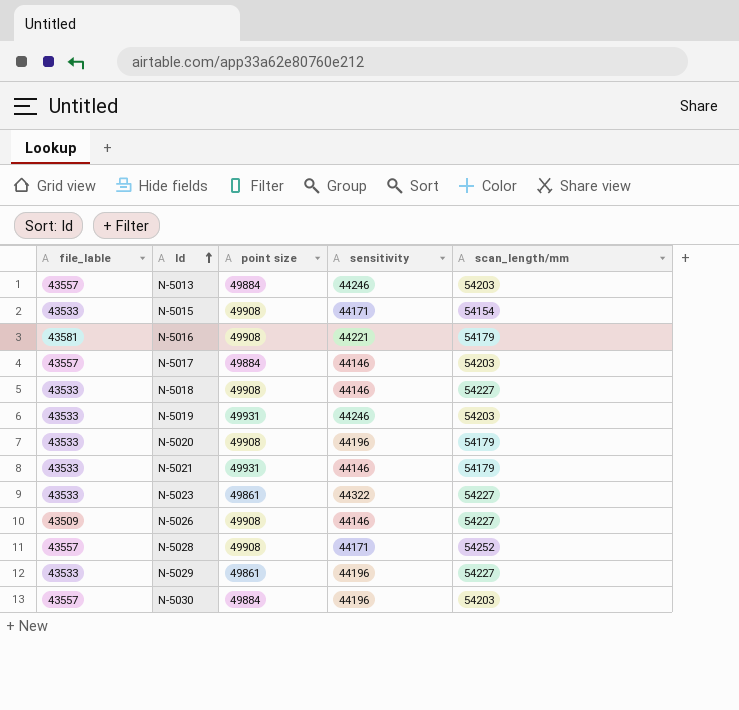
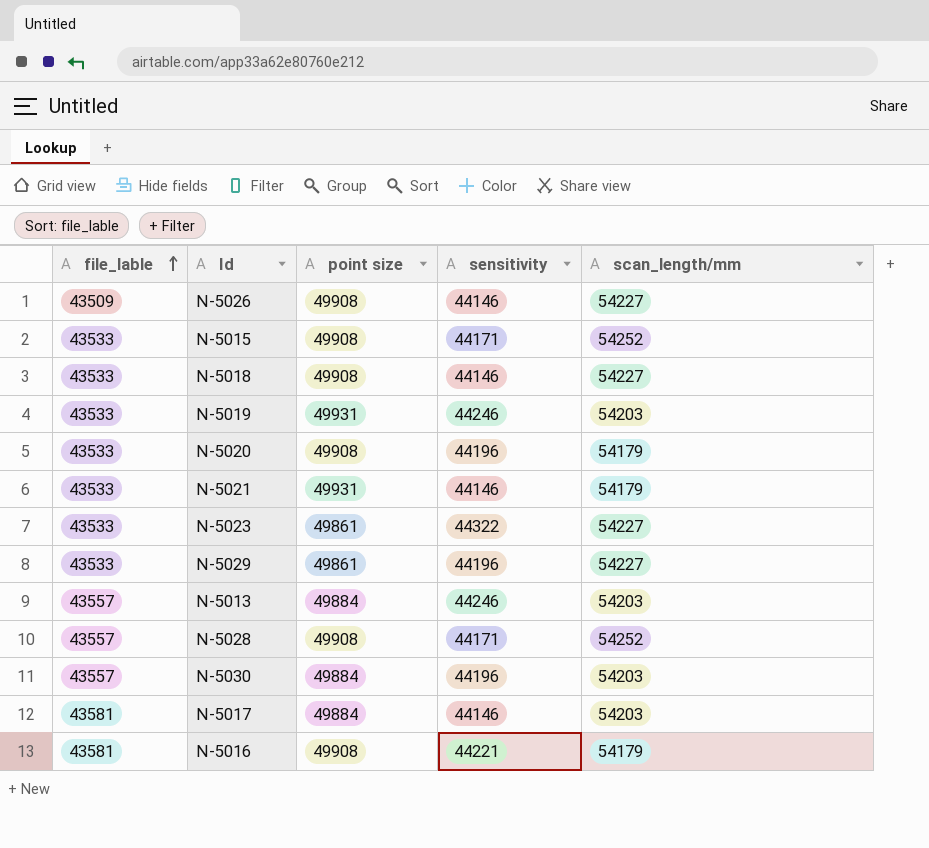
row order: Id ascending -> file_lable ascending
N-5015 | scan_length/mm: 54154 -> 54252
N-5017 | file_lable: 43557 -> 43581

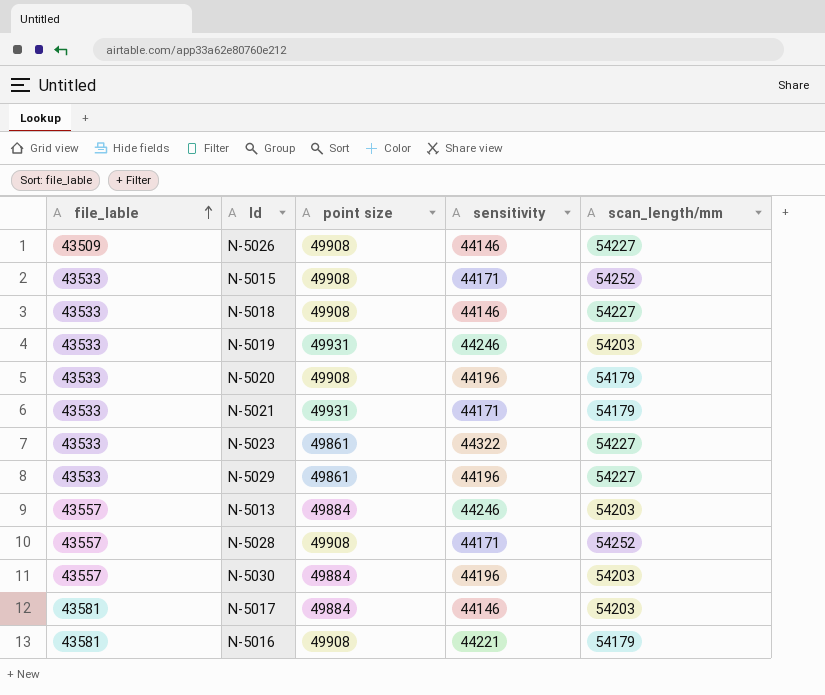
N-5021 | sensitivity: 44146 -> 44171

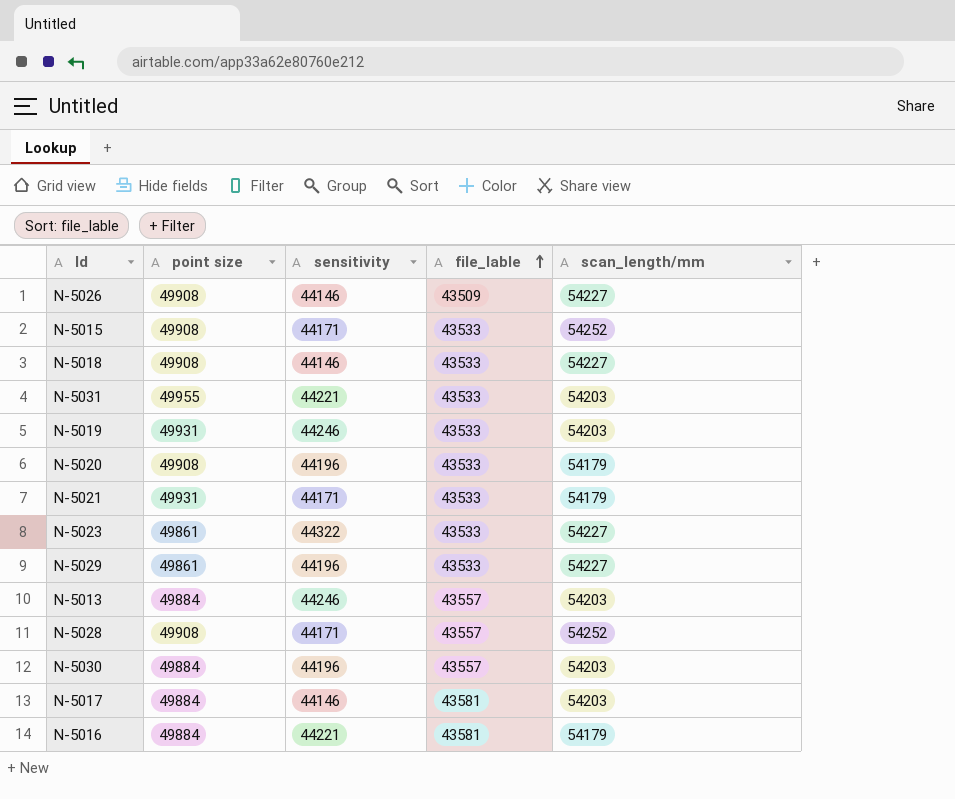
column file_lable | position: 1 -> 4
row N-5031: none -> 49955 | 44221 | 43533 | 54203
N-5016 | point size: 49908 -> 49884

